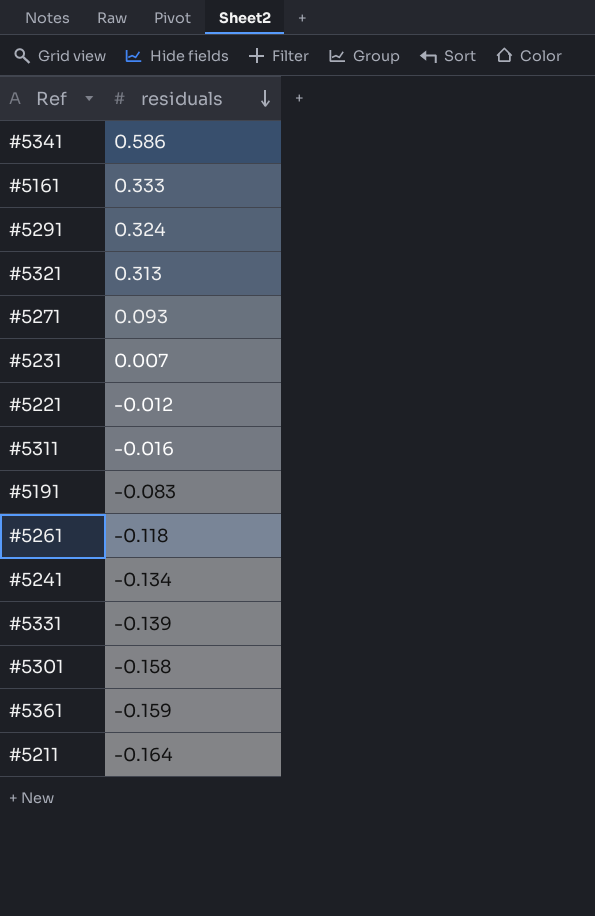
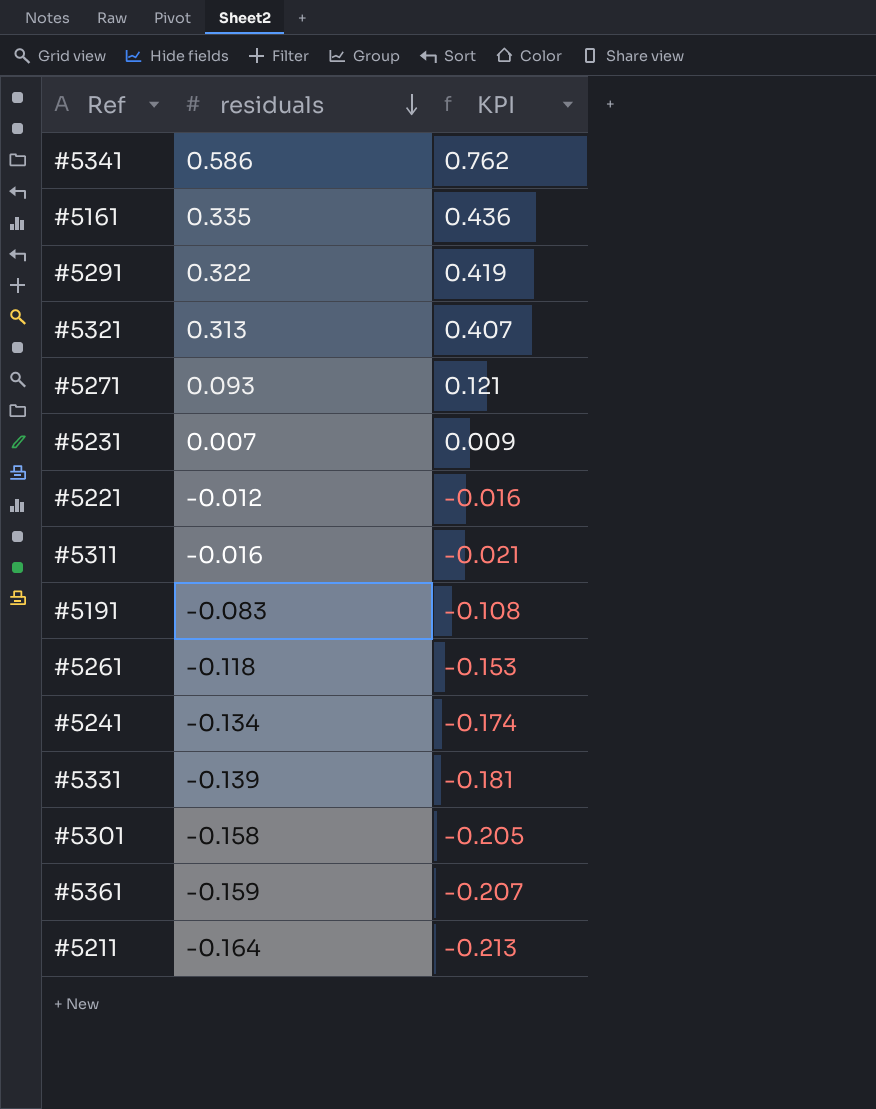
column KPI | formula: none -> [residuals] * 1.3
#5161 | residuals: 0.333 -> 0.335
#5291 | residuals: 0.324 -> 0.322

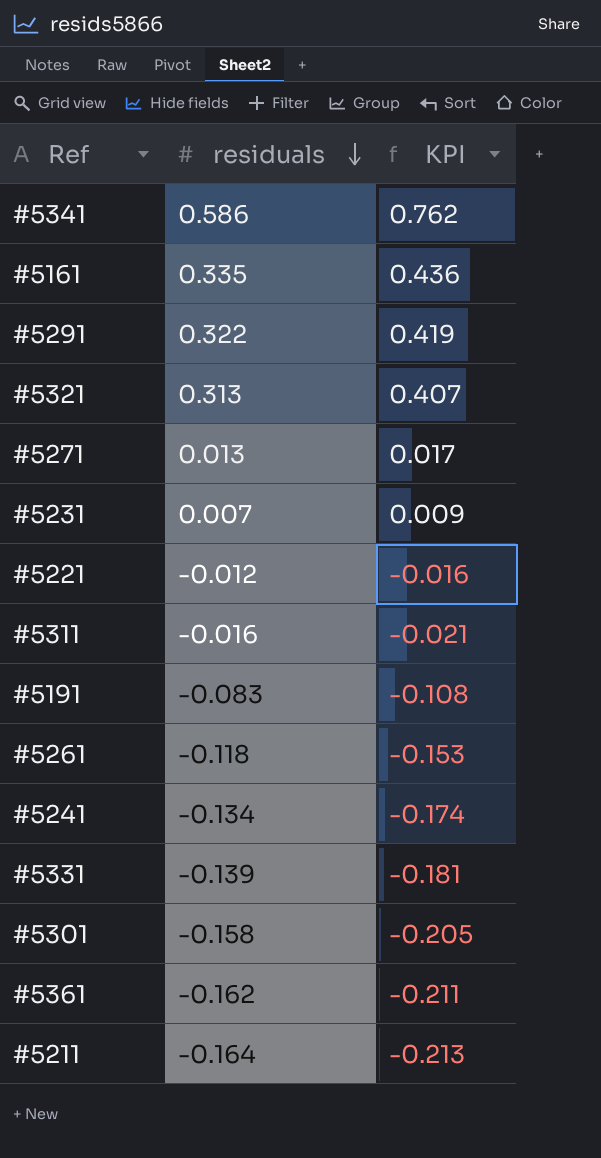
#5271 | residuals: 0.093 -> 0.013
#5271 | KPI: 0.121 -> 0.017
#5361 | residuals: -0.159 -> -0.162
#5361 | KPI: -0.207 -> -0.211

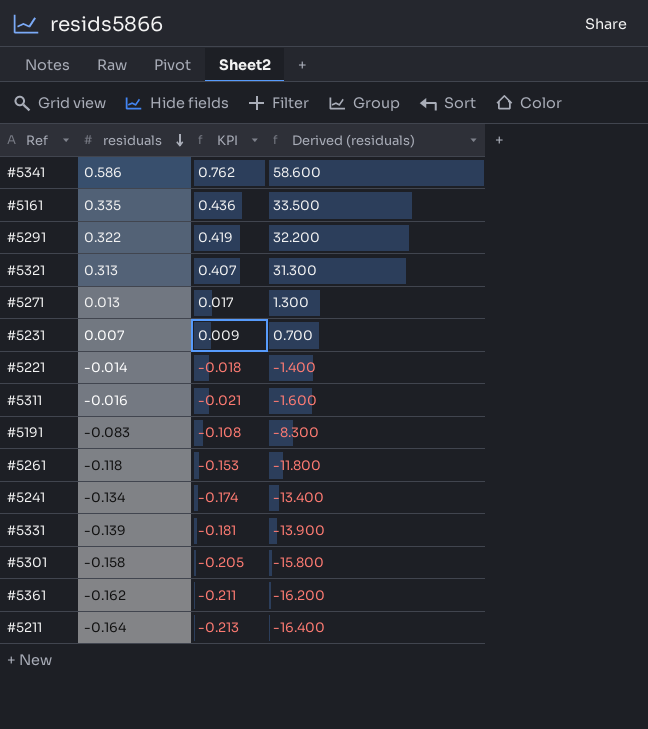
column Derived (residuals) | formula: none -> [residuals] * 100
#5221 | residuals: -0.012 -> -0.014
#5221 | KPI: -0.016 -> -0.018

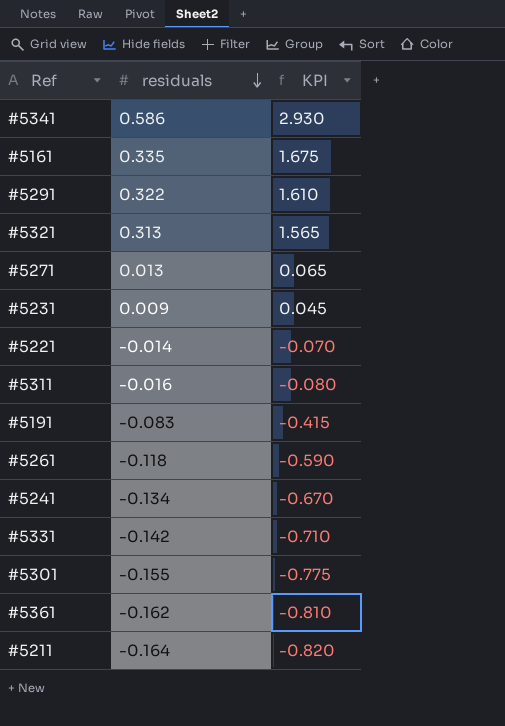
column Derived (residuals) | formula: [residuals] * 100 -> none
column KPI | formula: [residuals] * 1.3 -> [residuals] * 5
#5231 | residuals: 0.007 -> 0.009
#5331 | residuals: -0.139 -> -0.142
#5301 | residuals: -0.158 -> -0.155

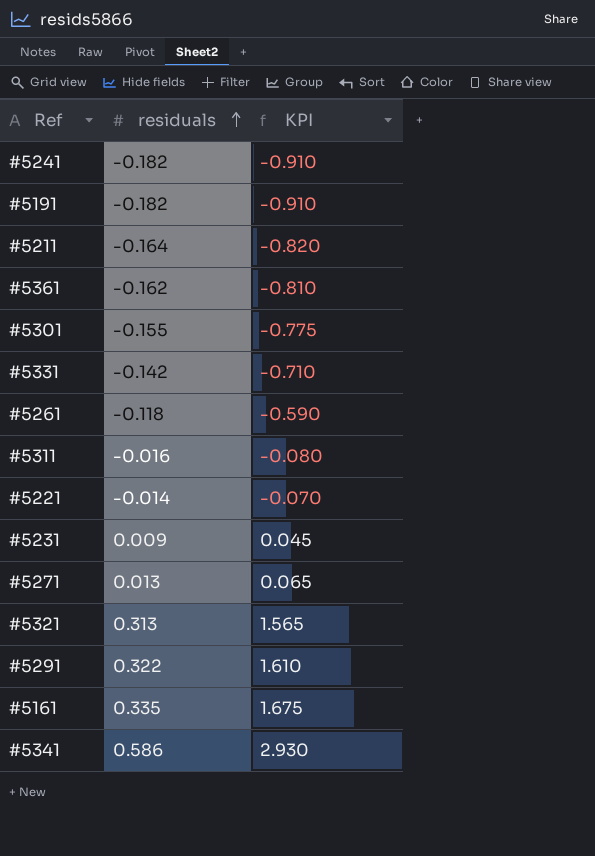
row order: residuals descending -> residuals ascending
#5241 | residuals: -0.134 -> -0.182
#5241 | KPI: -0.670 -> -0.910
#5191 | residuals: -0.083 -> -0.182
#5191 | KPI: -0.415 -> -0.910

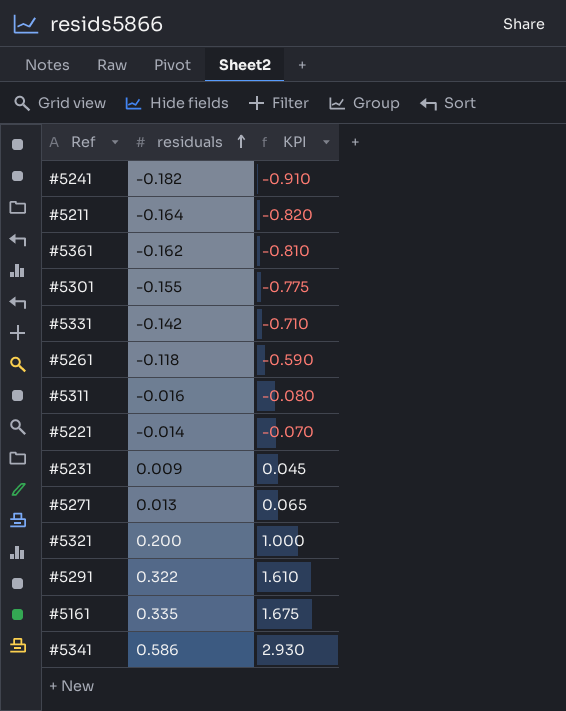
row #5191: -0.182 | -0.910 -> none
#5321 | residuals: 0.313 -> 0.200
#5321 | KPI: 1.565 -> 1.000

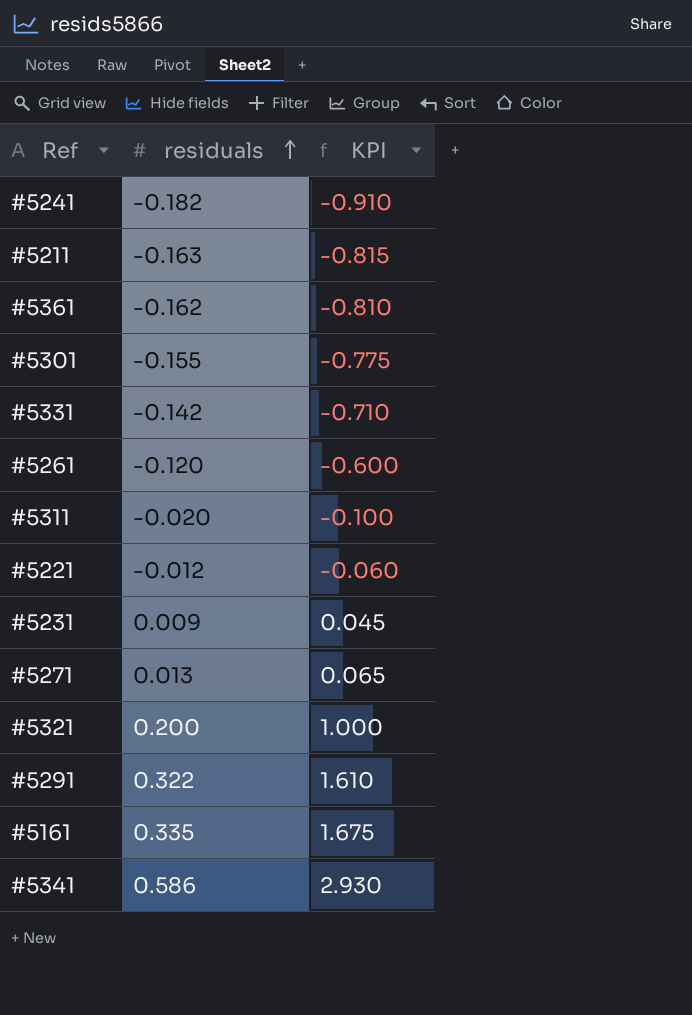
#5211 | residuals: -0.164 -> -0.163
#5211 | KPI: -0.820 -> -0.815
#5261 | residuals: -0.118 -> -0.120
#5261 | KPI: -0.590 -> -0.600
#5311 | residuals: -0.016 -> -0.020
#5311 | KPI: -0.080 -> -0.100
#5221 | residuals: -0.014 -> -0.012
#5221 | KPI: -0.070 -> -0.060

